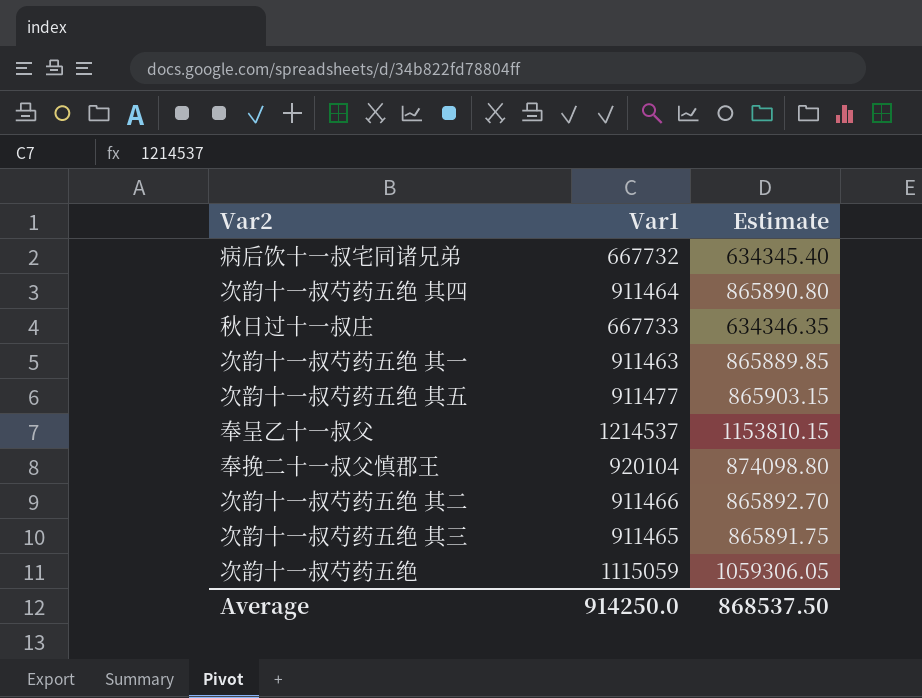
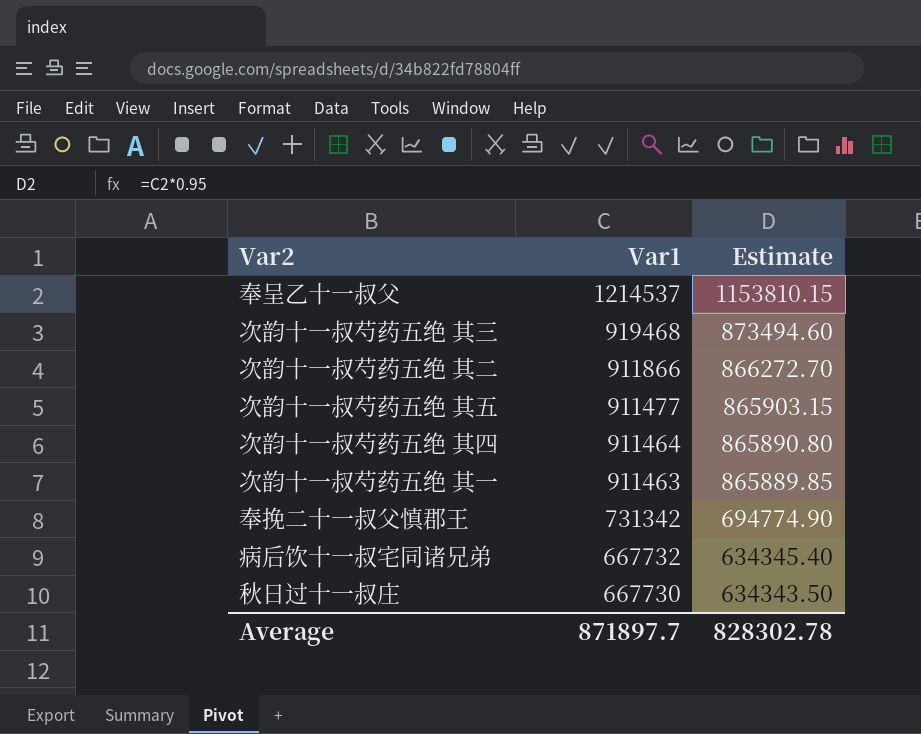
row order: none -> Var1 descending
row 次韵十一叔芍药五绝: 1115059 | 1059306.05 -> none
次韵十一叔芍药五绝 其三 | Var1: 911465 -> 919468
次韵十一叔芍药五绝 其三 | Estimate: 865891.75 -> 873494.60
次韵十一叔芍药五绝 其二 | Var1: 911466 -> 911866
次韵十一叔芍药五绝 其二 | Estimate: 865892.70 -> 866272.70
奉挽二十一叔父慎郡王 | Var1: 920104 -> 731342
奉挽二十一叔父慎郡王 | Estimate: 874098.80 -> 694774.90
秋日过十一叔庄 | Var1: 667733 -> 667730
秋日过十一叔庄 | Estimate: 634346.35 -> 634343.50
Average | Var1: 914250.0 -> 871897.7
Average | Estimate: 868537.50 -> 828302.78

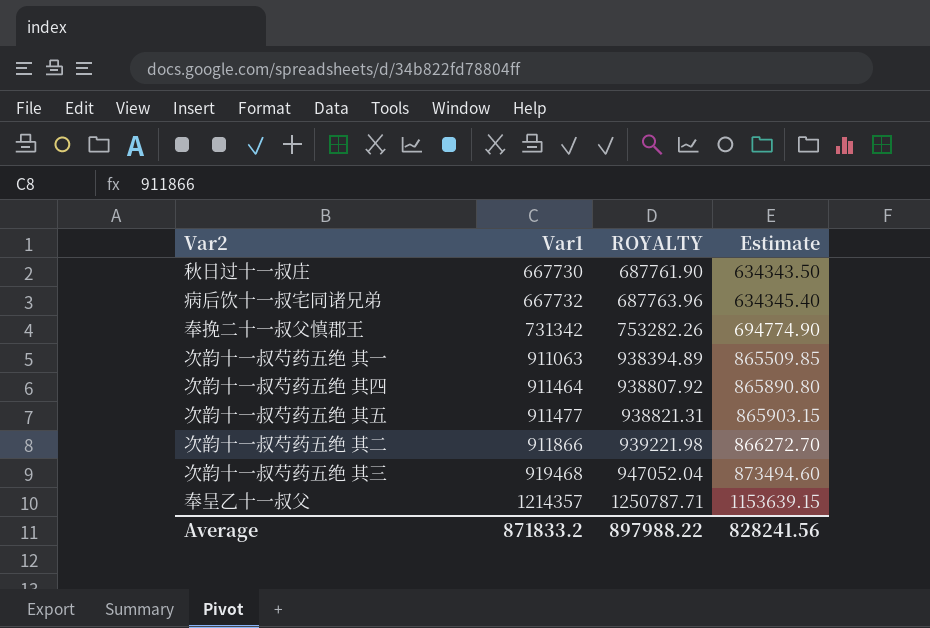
row order: Var1 descending -> Var1 ascending
column ROYALTY | formula: none -> [Var1] * 1.03
次韵十一叔芍药五绝 其一 | Var1: 911463 -> 911063
次韵十一叔芍药五绝 其一 | Estimate: 865889.85 -> 865509.85
奉呈乙十一叔父 | Var1: 1214537 -> 1214357
奉呈乙十一叔父 | Estimate: 1153810.15 -> 1153639.15
Average | Var1: 871897.7 -> 871833.2
Average | Estimate: 828302.78 -> 828241.56

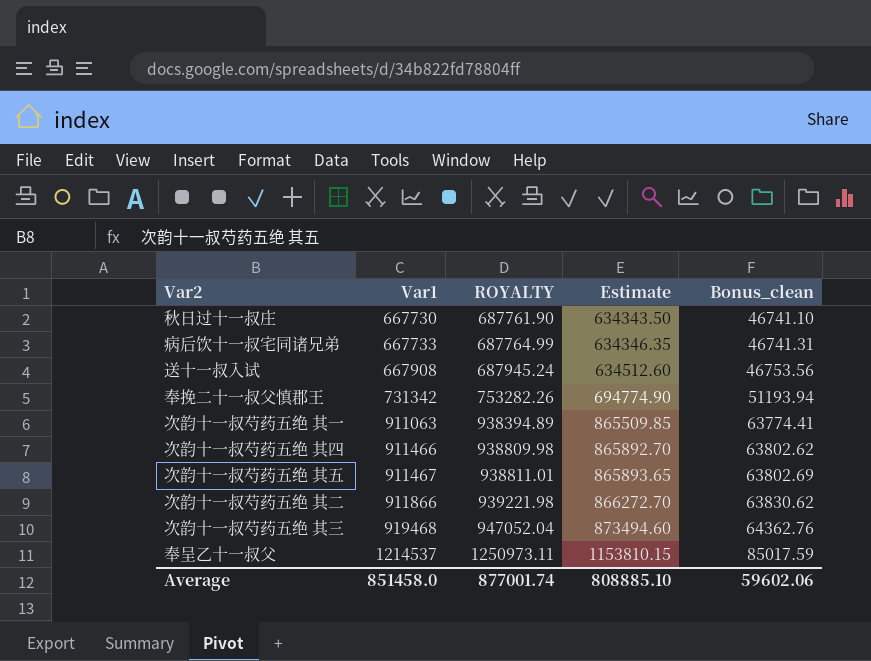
column Bonus_clean | formula: none -> [Var1] * 0.07
病后饮十一叔宅同诸兄弟 | Var1: 667732 -> 667733
病后饮十一叔宅同诸兄弟 | ROYALTY: 687763.96 -> 687764.99
病后饮十一叔宅同诸兄弟 | Estimate: 634345.40 -> 634346.35
row 送十一叔入试: none -> 667908 | 687945.24 | 634512.60 | 46753.56
次韵十一叔芍药五绝 其四 | Var1: 911464 -> 911466
次韵十一叔芍药五绝 其四 | ROYALTY: 938807.92 -> 938809.98
次韵十一叔芍药五绝 其四 | Estimate: 865890.80 -> 865892.70
次韵十一叔芍药五绝 其五 | Var1: 911477 -> 911467
次韵十一叔芍药五绝 其五 | ROYALTY: 938821.31 -> 938811.01
次韵十一叔芍药五绝 其五 | Estimate: 865903.15 -> 865893.65
奉呈乙十一叔父 | Var1: 1214357 -> 1214537
奉呈乙十一叔父 | ROYALTY: 1250787.71 -> 1250973.11
奉呈乙十一叔父 | Estimate: 1153639.15 -> 1153810.15
Average | Var1: 871833.2 -> 851458.0
Average | ROYALTY: 897988.22 -> 877001.74
Average | Estimate: 828241.56 -> 808885.10

